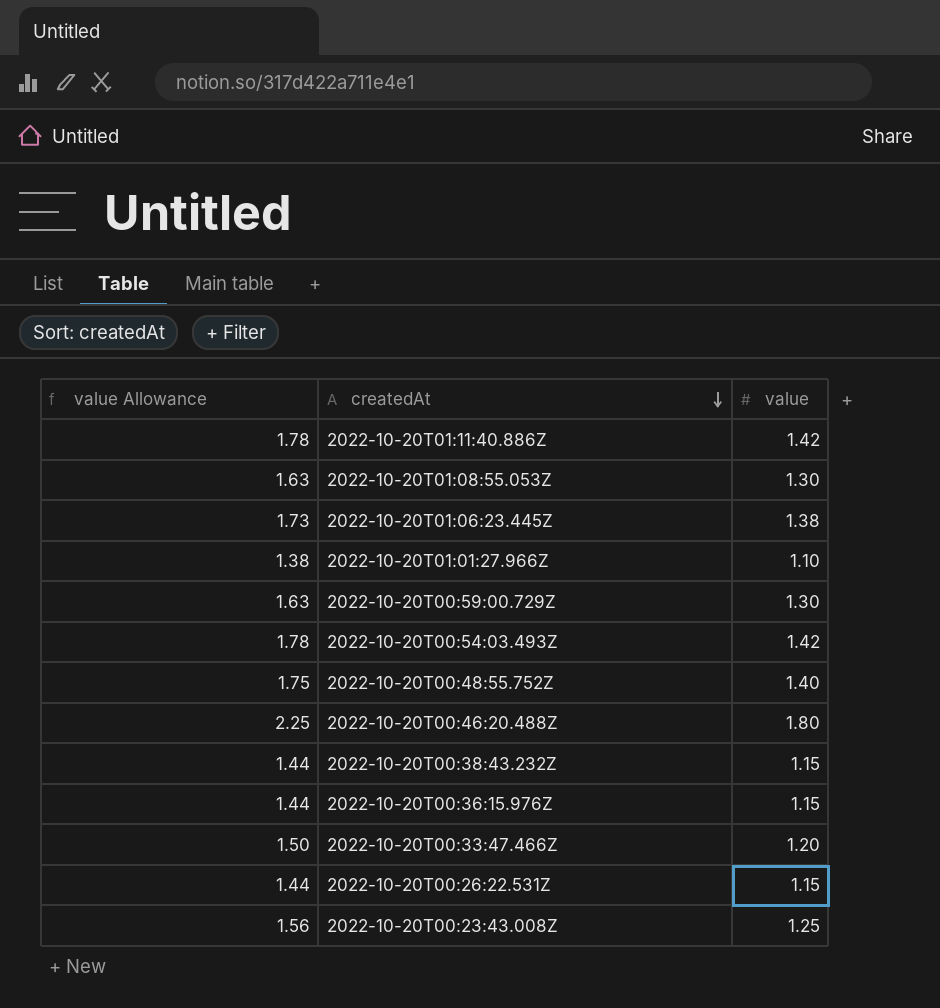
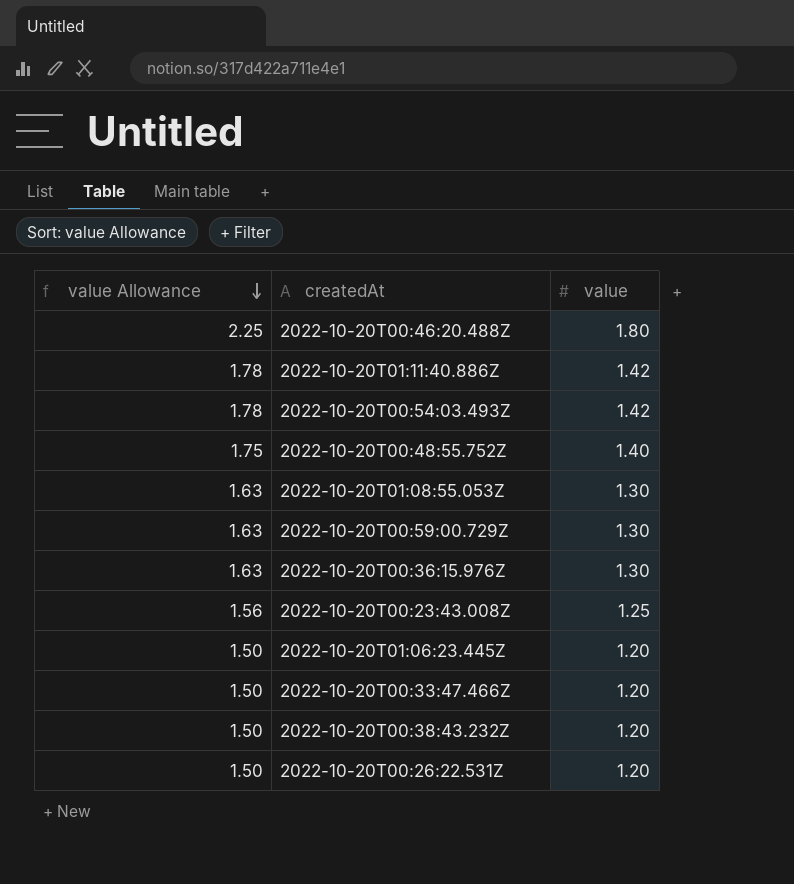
row order: createdAt descending -> value Allowance descending
row 2022-10-20T01:01:27.966Z: 1.38 | 1.10 -> none
2022-10-20T00:36:15.976Z | value Allowance: 1.44 -> 1.63
2022-10-20T00:36:15.976Z | value: 1.15 -> 1.30
2022-10-20T01:06:23.445Z | value Allowance: 1.73 -> 1.50
2022-10-20T01:06:23.445Z | value: 1.38 -> 1.20
2022-10-20T00:38:43.232Z | value Allowance: 1.44 -> 1.50
2022-10-20T00:38:43.232Z | value: 1.15 -> 1.20
2022-10-20T00:26:22.531Z | value Allowance: 1.44 -> 1.50
2022-10-20T00:26:22.531Z | value: 1.15 -> 1.20

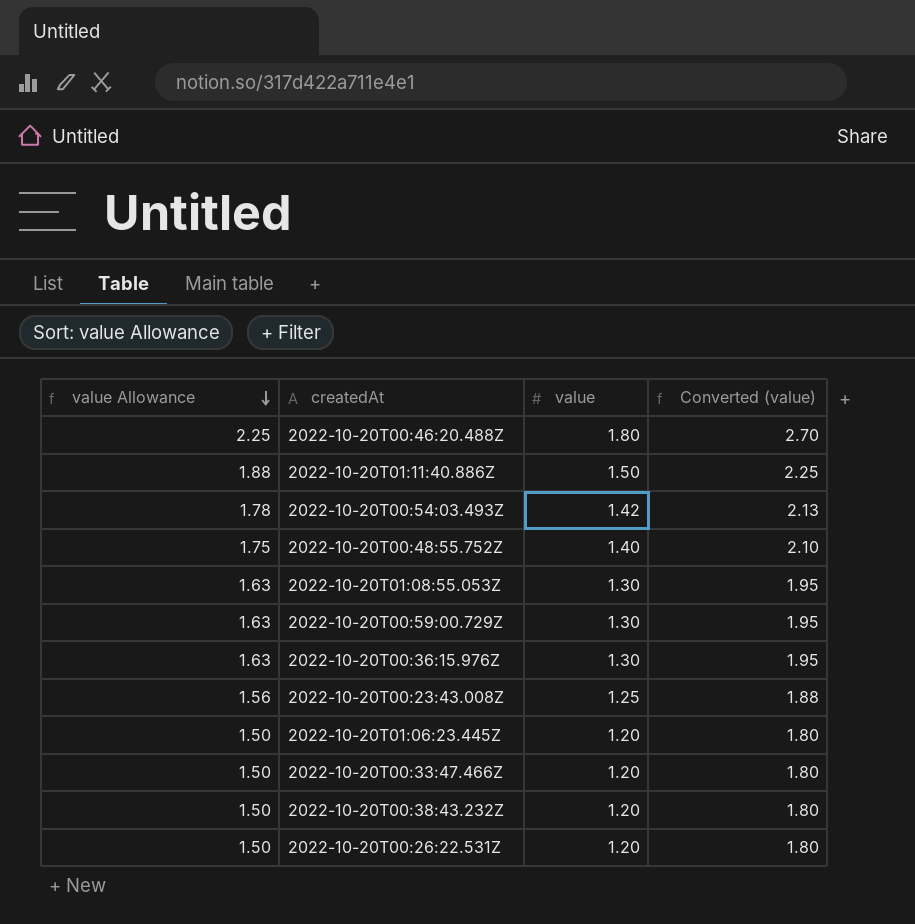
column Converted (value) | formula: none -> [value] * 1.5
2022-10-20T01:11:40.886Z | value Allowance: 1.78 -> 1.88
2022-10-20T01:11:40.886Z | value: 1.42 -> 1.50

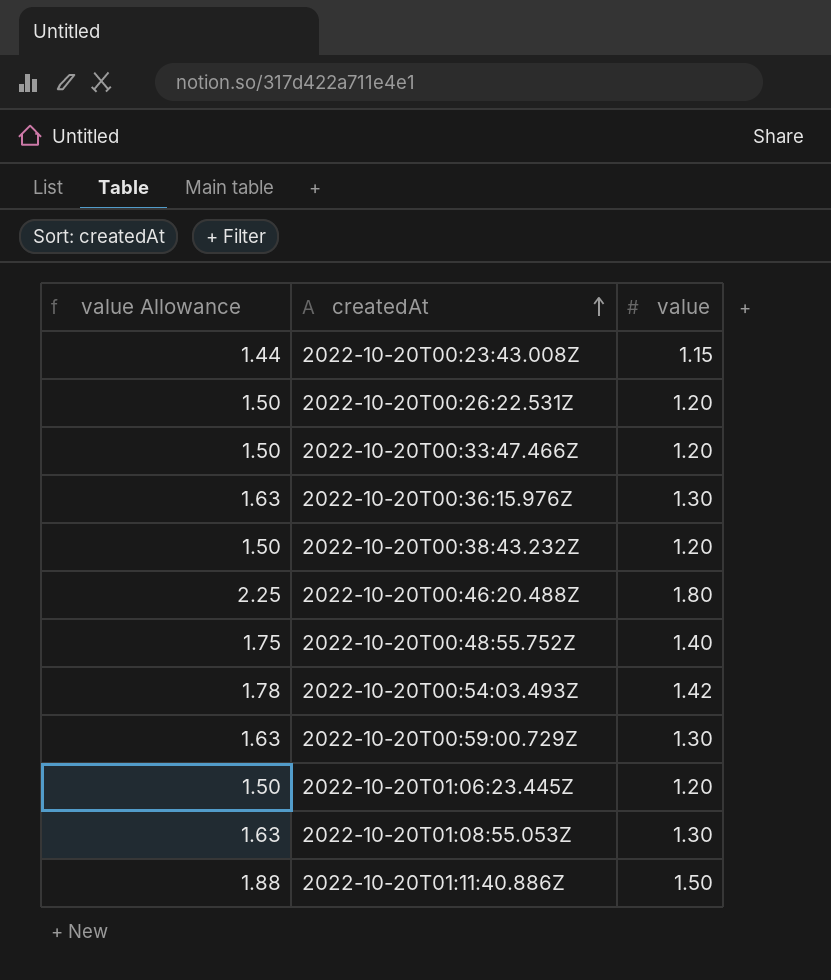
row order: value Allowance descending -> createdAt ascending
column Converted (value) | formula: [value] * 1.5 -> none
2022-10-20T00:23:43.008Z | value Allowance: 1.56 -> 1.44
2022-10-20T00:23:43.008Z | value: 1.25 -> 1.15

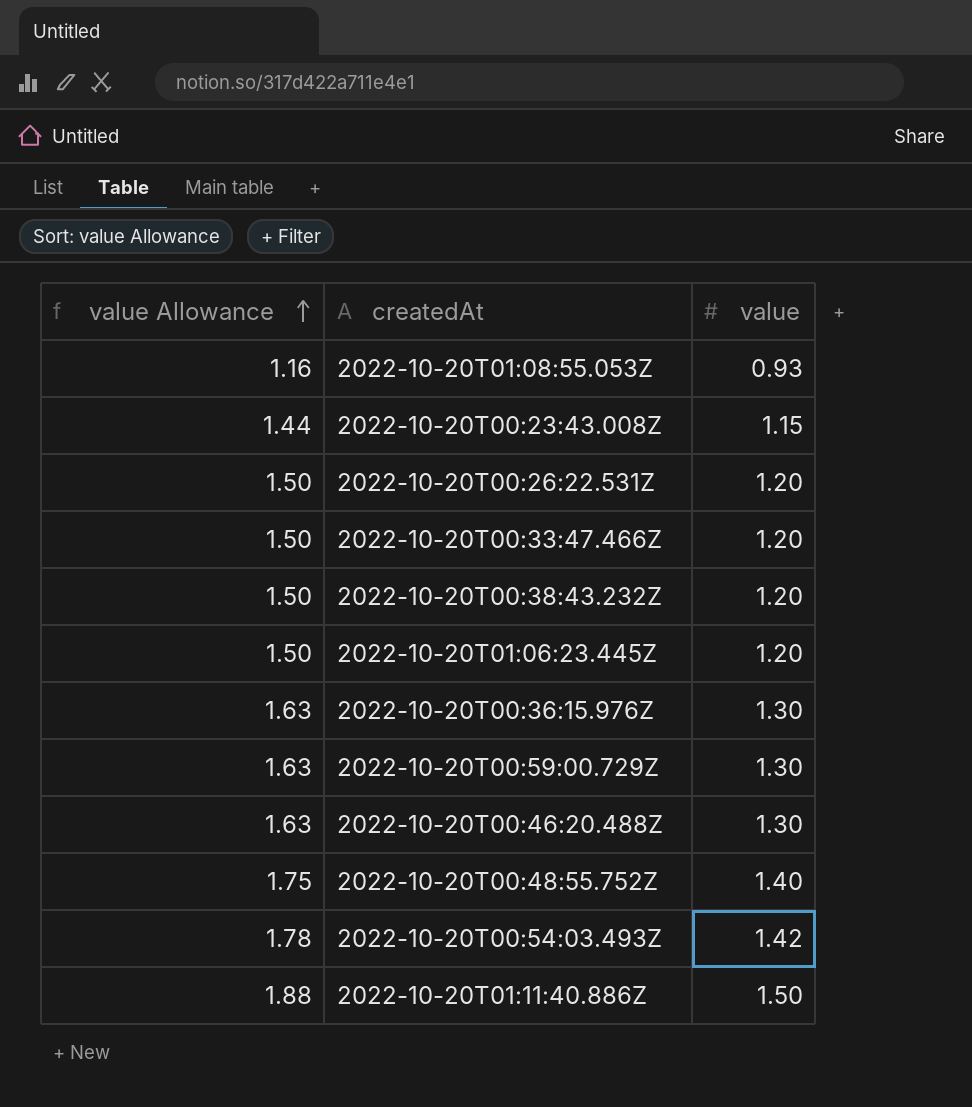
row order: createdAt ascending -> value Allowance ascending
2022-10-20T01:08:55.053Z | value Allowance: 1.63 -> 1.16
2022-10-20T01:08:55.053Z | value: 1.30 -> 0.93
2022-10-20T00:46:20.488Z | value Allowance: 2.25 -> 1.63
2022-10-20T00:46:20.488Z | value: 1.80 -> 1.30

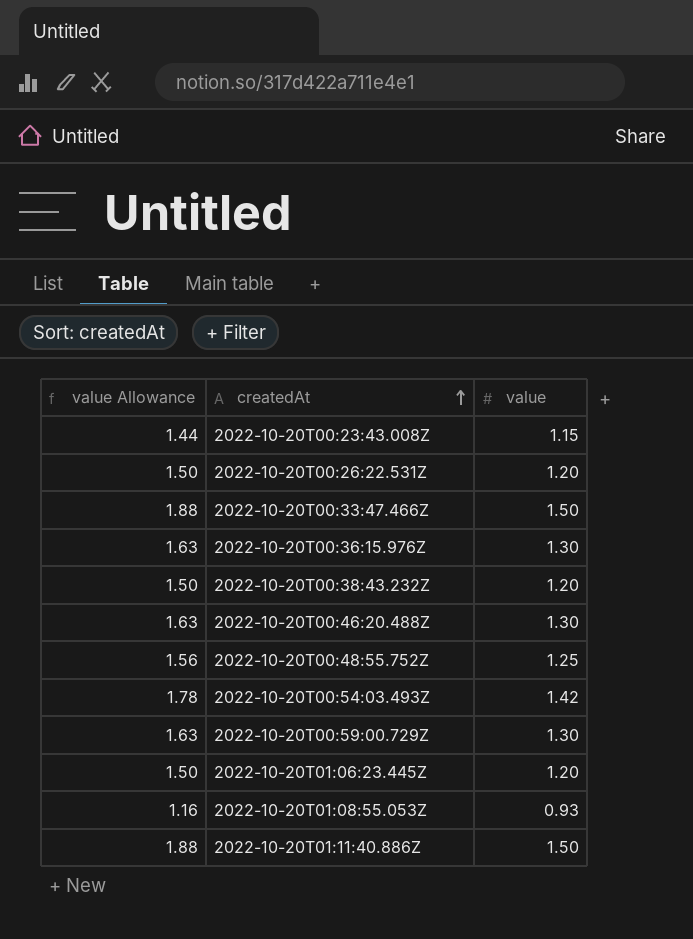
row order: value Allowance ascending -> createdAt ascending
2022-10-20T00:33:47.466Z | value Allowance: 1.50 -> 1.88
2022-10-20T00:33:47.466Z | value: 1.20 -> 1.50
2022-10-20T00:48:55.752Z | value Allowance: 1.75 -> 1.56
2022-10-20T00:48:55.752Z | value: 1.40 -> 1.25

